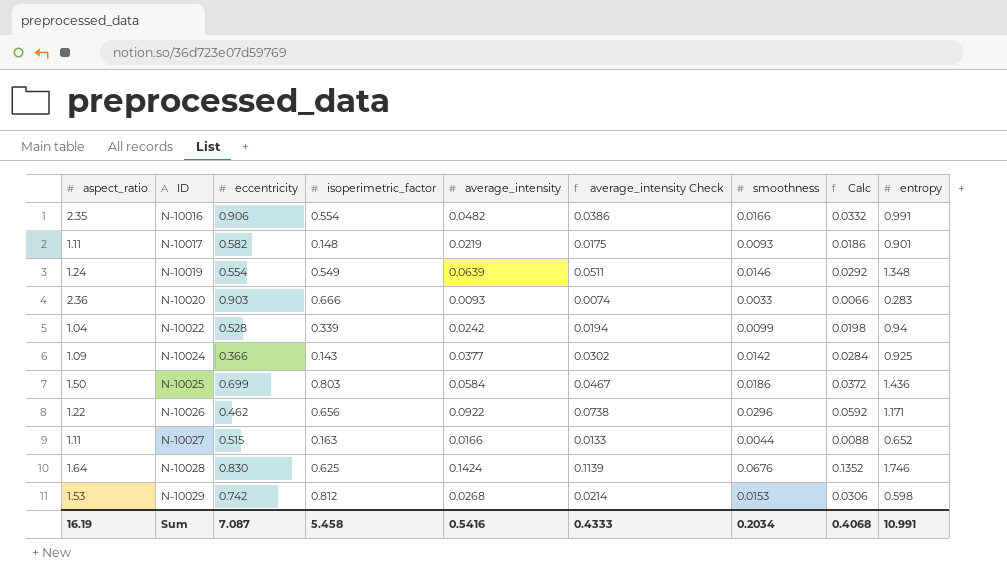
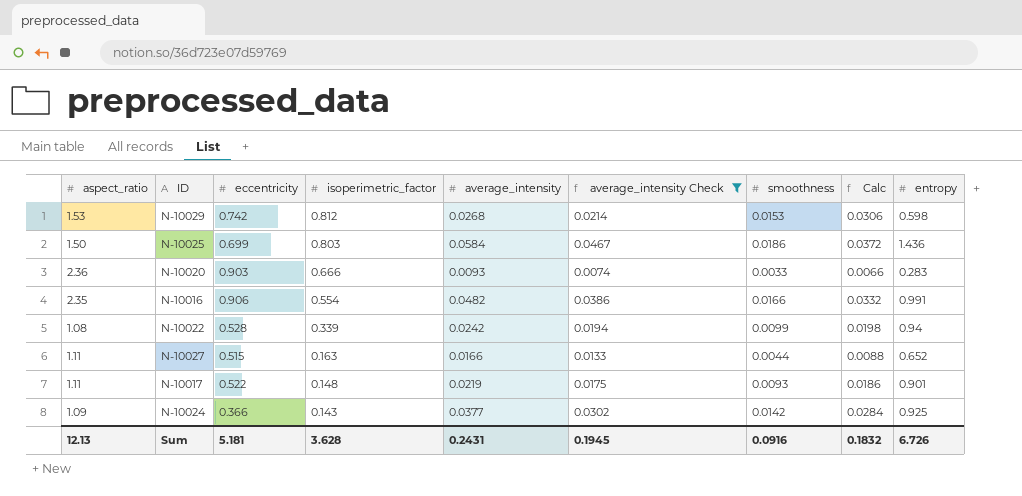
filter: none -> average_intensity Check <= 0.0467
row order: ID ascending -> isoperimetric_factor descending
N-10022 | aspect_ratio: 1.04 -> 1.08
N-10017 | eccentricity: 0.582 -> 0.522
Sum | aspect_ratio: 16.19 -> 12.13
Sum | eccentricity: 7.087 -> 5.181
Sum | isoperimetric_factor: 5.458 -> 3.628
Sum | average_intensity: 0.5416 -> 0.2431
Sum | average_intensity Check: 0.4333 -> 0.1945
Sum | smoothness: 0.2034 -> 0.0916
Sum | Calc: 0.4068 -> 0.1832
Sum | entropy: 10.991 -> 6.726

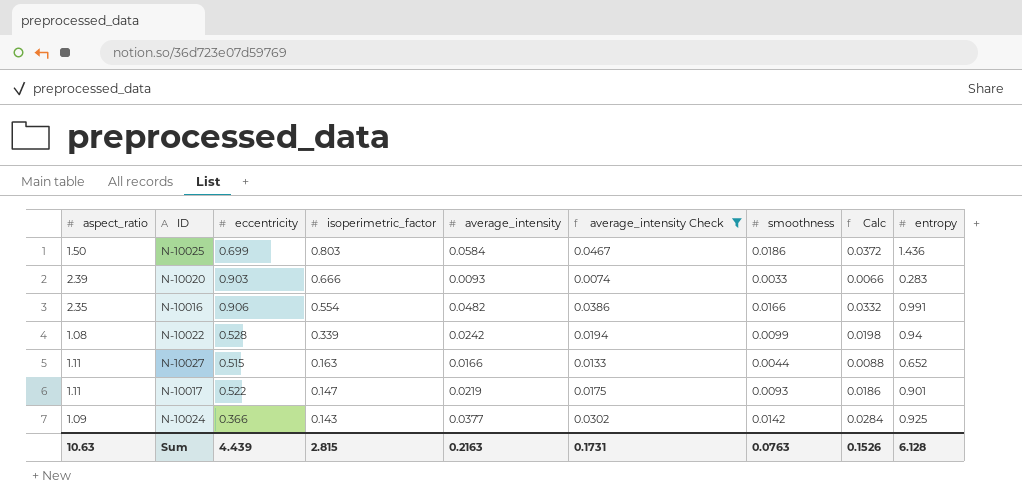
row N-10029: 1.53 | 0.742 | 0.812 | 0.0268 | 0.0214 | 0.0153 | 0.0306 | 0.598 -> none
N-10020 | aspect_ratio: 2.36 -> 2.39
N-10017 | isoperimetric_factor: 0.148 -> 0.147
Sum | aspect_ratio: 12.13 -> 10.63
Sum | eccentricity: 5.181 -> 4.439
Sum | isoperimetric_factor: 3.628 -> 2.815
Sum | average_intensity: 0.2431 -> 0.2163
Sum | average_intensity Check: 0.1945 -> 0.1731
Sum | smoothness: 0.0916 -> 0.0763
Sum | Calc: 0.1832 -> 0.1526
Sum | entropy: 6.726 -> 6.128

